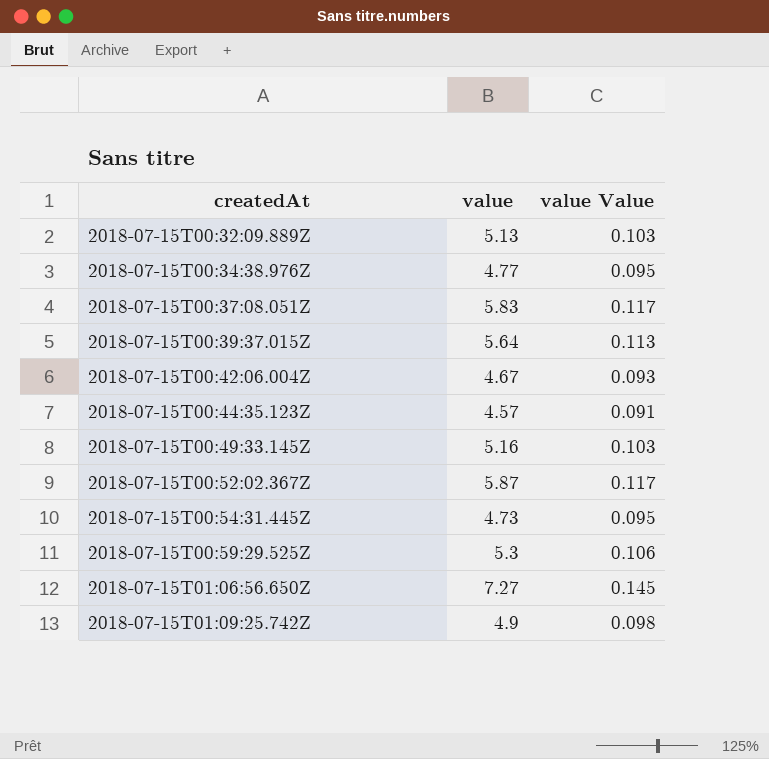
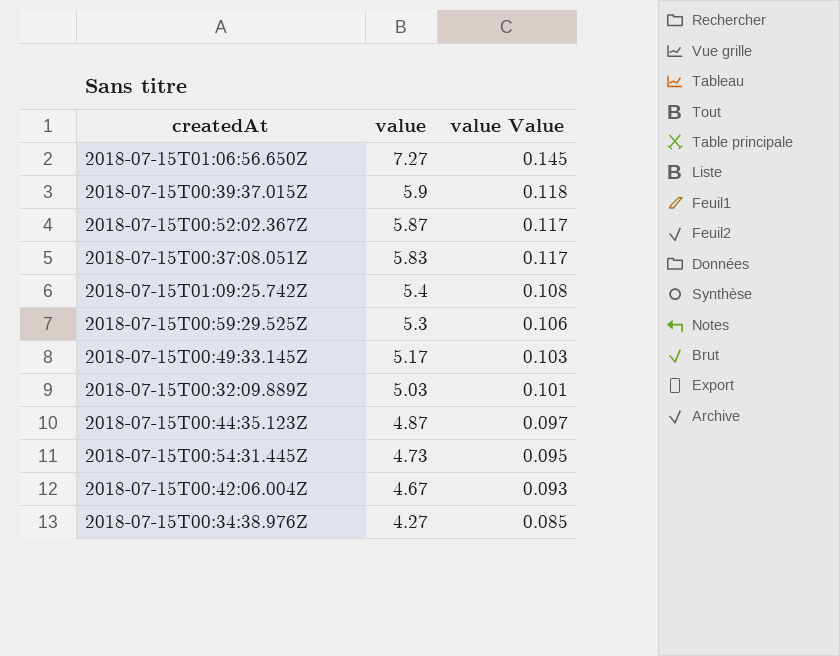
row order: createdAt ascending -> value descending
2018-07-15T00:39:37.015Z | value: 5.64 -> 5.9
2018-07-15T00:39:37.015Z | value Value: 0.113 -> 0.118
2018-07-15T01:09:25.742Z | value: 4.9 -> 5.4
2018-07-15T01:09:25.742Z | value Value: 0.098 -> 0.108
2018-07-15T00:49:33.145Z | value: 5.16 -> 5.17
2018-07-15T00:32:09.889Z | value: 5.13 -> 5.03
2018-07-15T00:32:09.889Z | value Value: 0.103 -> 0.101
2018-07-15T00:44:35.123Z | value: 4.57 -> 4.87
2018-07-15T00:44:35.123Z | value Value: 0.091 -> 0.097
2018-07-15T00:34:38.976Z | value: 4.77 -> 4.27
2018-07-15T00:34:38.976Z | value Value: 0.095 -> 0.085

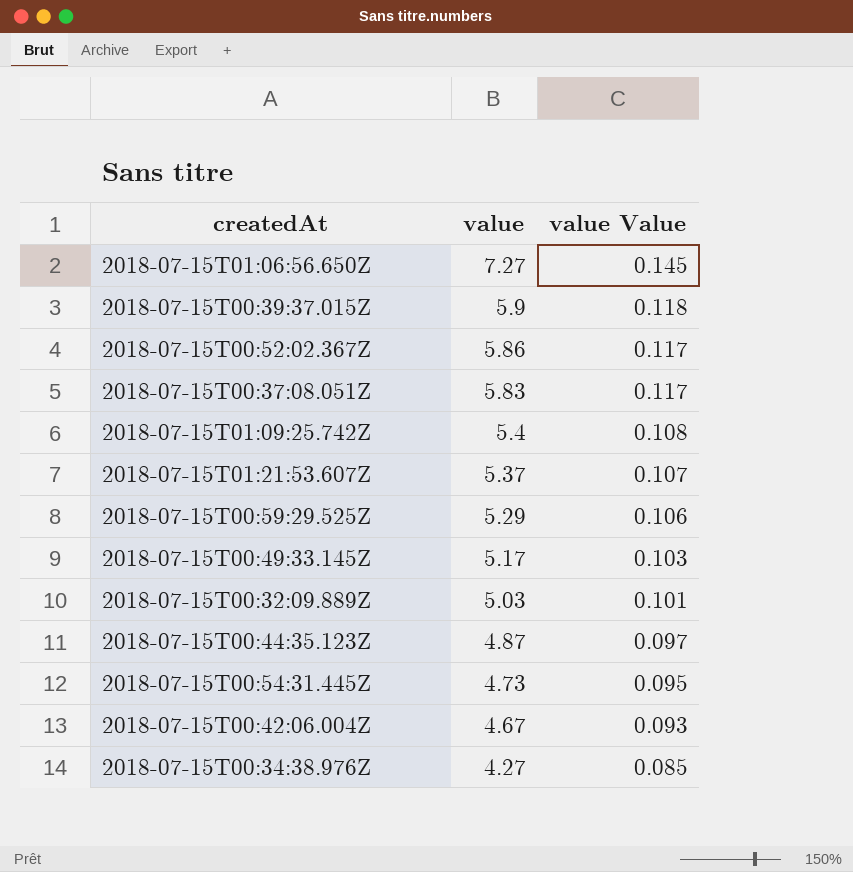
2018-07-15T00:52:02.367Z | value: 5.87 -> 5.86
row 2018-07-15T01:21:53.607Z: none -> 5.37 | 0.107
2018-07-15T00:59:29.525Z | value: 5.3 -> 5.29

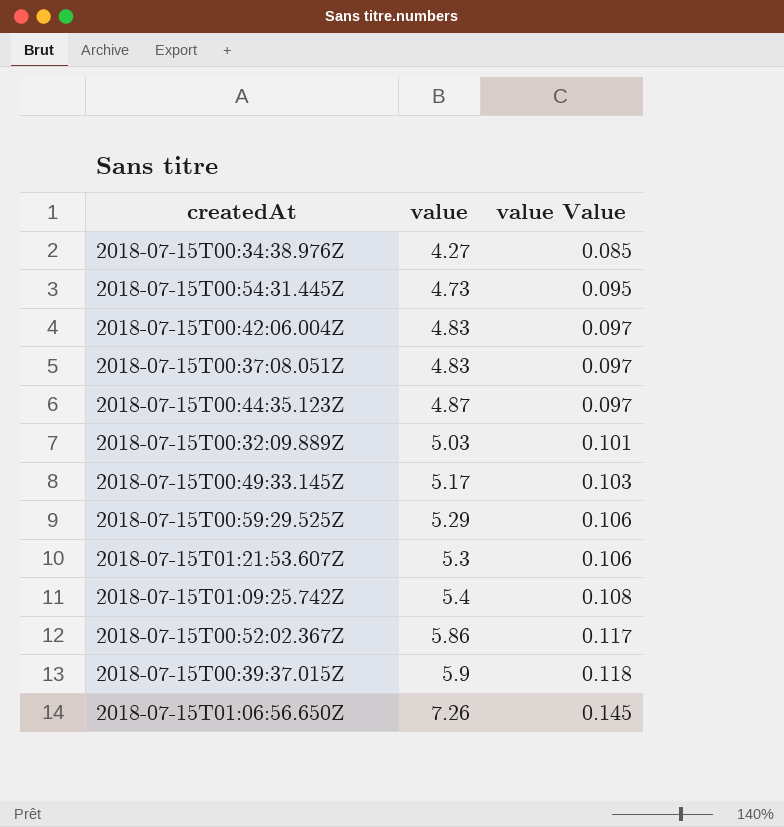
row order: value descending -> value ascending
2018-07-15T00:42:06.004Z | value: 4.67 -> 4.83
2018-07-15T00:42:06.004Z | value Value: 0.093 -> 0.097
2018-07-15T00:37:08.051Z | value: 5.83 -> 4.83
2018-07-15T00:37:08.051Z | value Value: 0.117 -> 0.097
2018-07-15T01:21:53.607Z | value: 5.37 -> 5.3
2018-07-15T01:21:53.607Z | value Value: 0.107 -> 0.106
2018-07-15T01:06:56.650Z | value: 7.27 -> 7.26

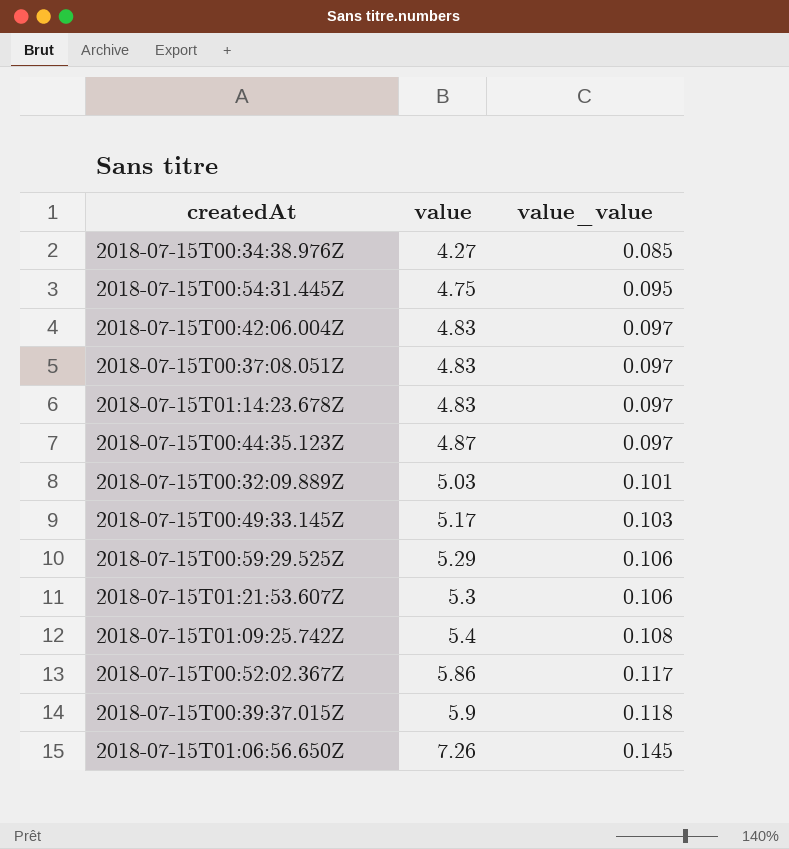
column name: value Value -> value_value
2018-07-15T00:54:31.445Z | value: 4.73 -> 4.75
row 2018-07-15T01:14:23.678Z: none -> 4.83 | 0.097

